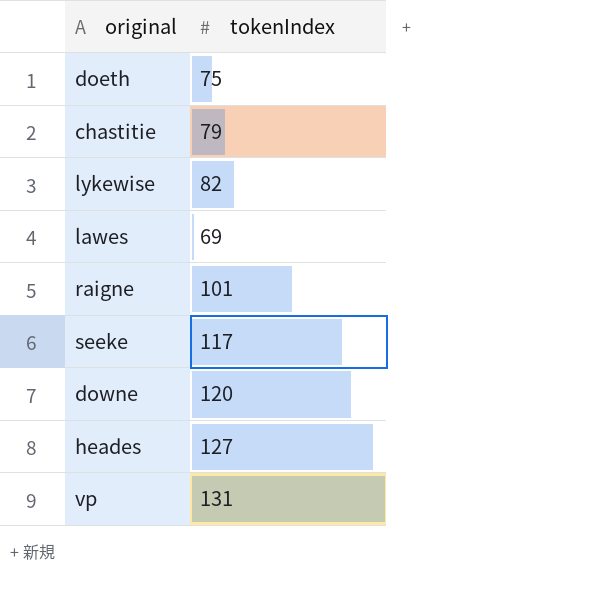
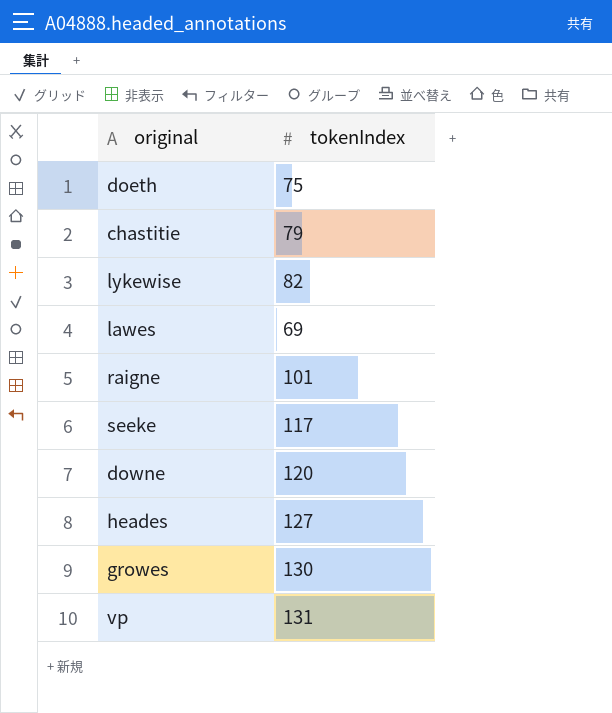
row growes: none -> 130

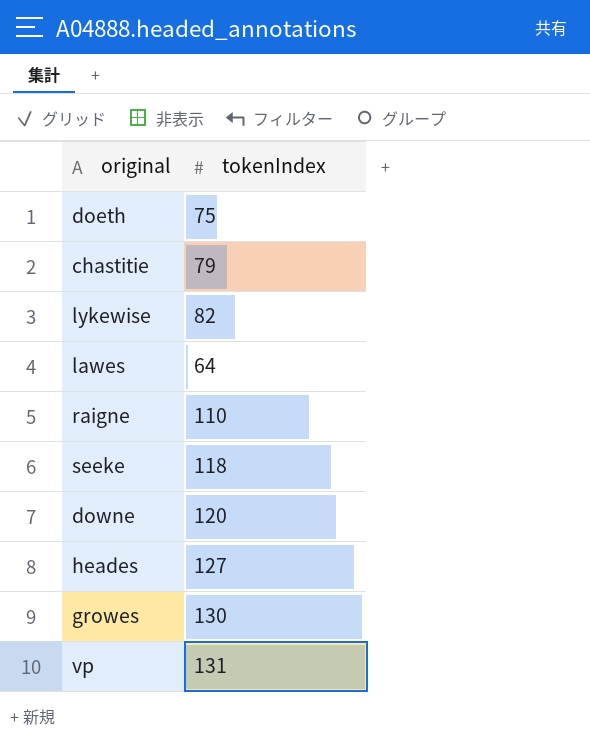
lawes | tokenIndex: 69 -> 64
raigne | tokenIndex: 101 -> 110
seeke | tokenIndex: 117 -> 118

